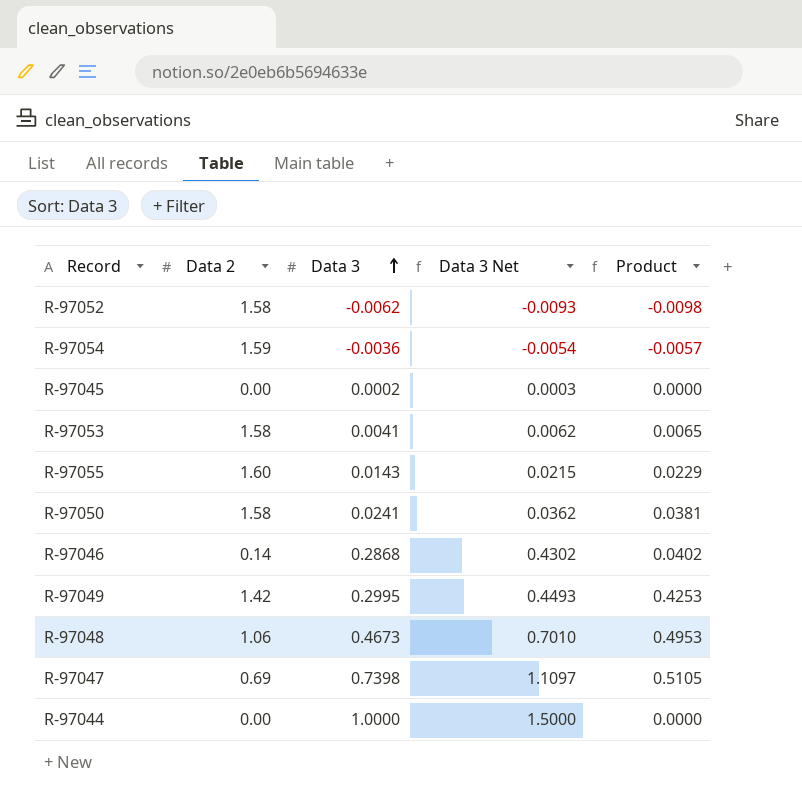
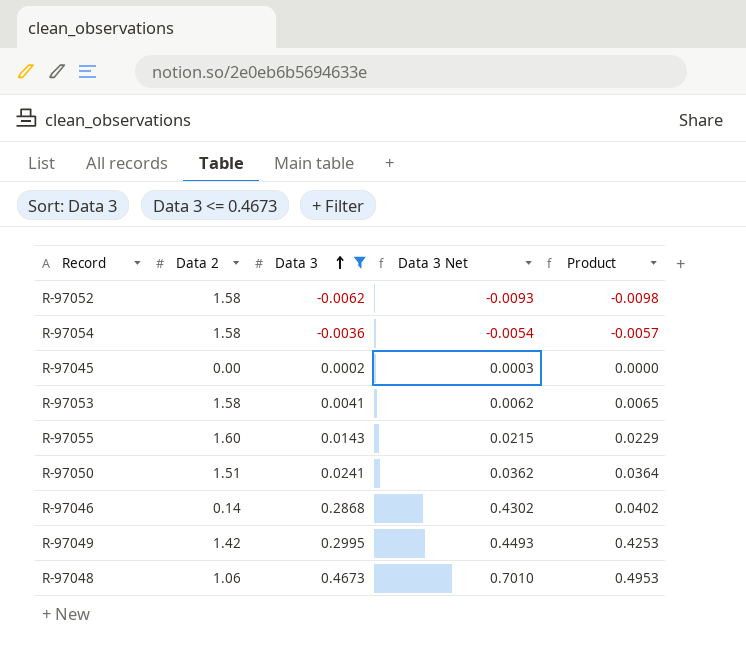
filter: none -> Data 3 <= 0.4673
R-97054 | Data 2: 1.59 -> 1.58
R-97050 | Data 2: 1.58 -> 1.51
R-97050 | Product: 0.0381 -> 0.0364

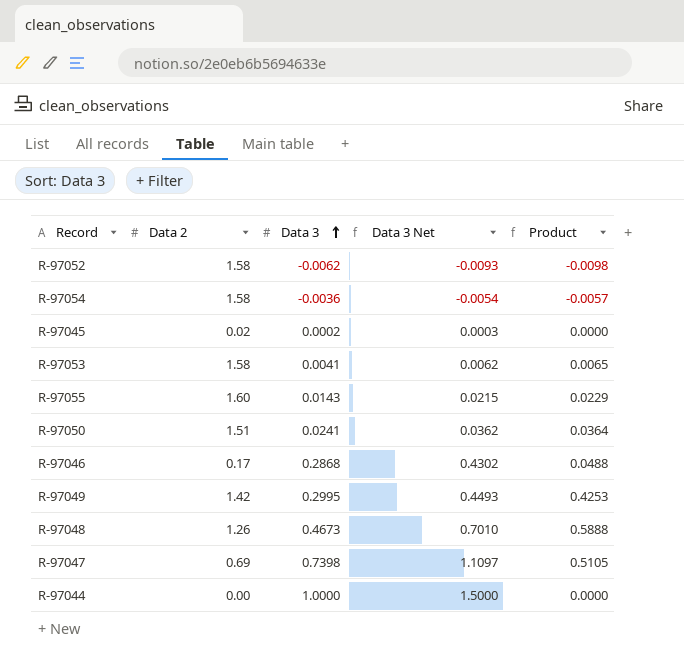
filter: Data 3 <= 0.4673 -> none
R-97045 | Data 2: 0.00 -> 0.02
R-97046 | Data 2: 0.14 -> 0.17
R-97046 | Product: 0.0402 -> 0.0488
R-97048 | Data 2: 1.06 -> 1.26
R-97048 | Product: 0.4953 -> 0.5888

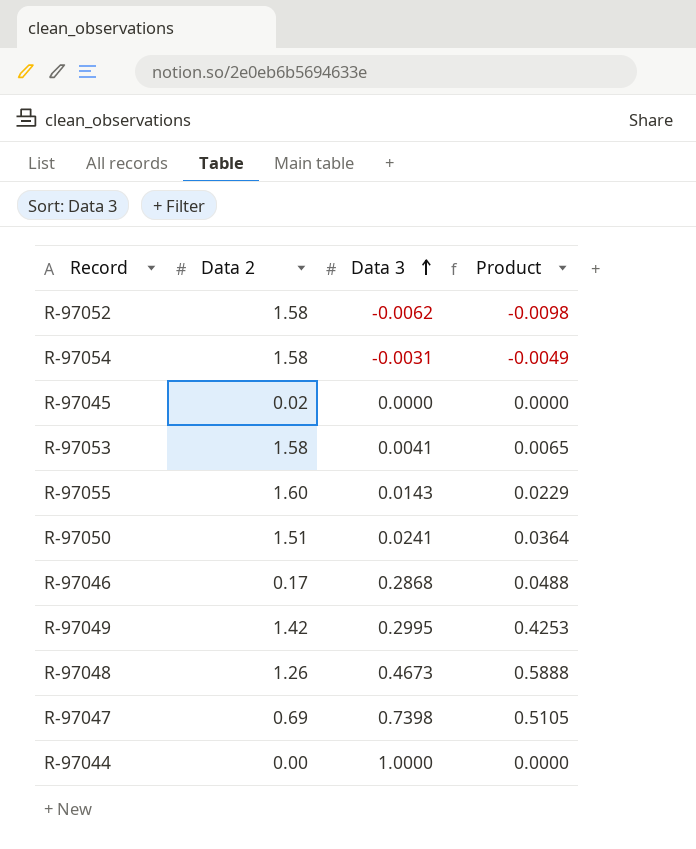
column Data 3 Net | formula: [Data 3] * 1.5 -> none
R-97054 | Data 3: -0.0036 -> -0.0031
R-97054 | Product: -0.0057 -> -0.0049
R-97045 | Data 3: 0.0002 -> 0.0000

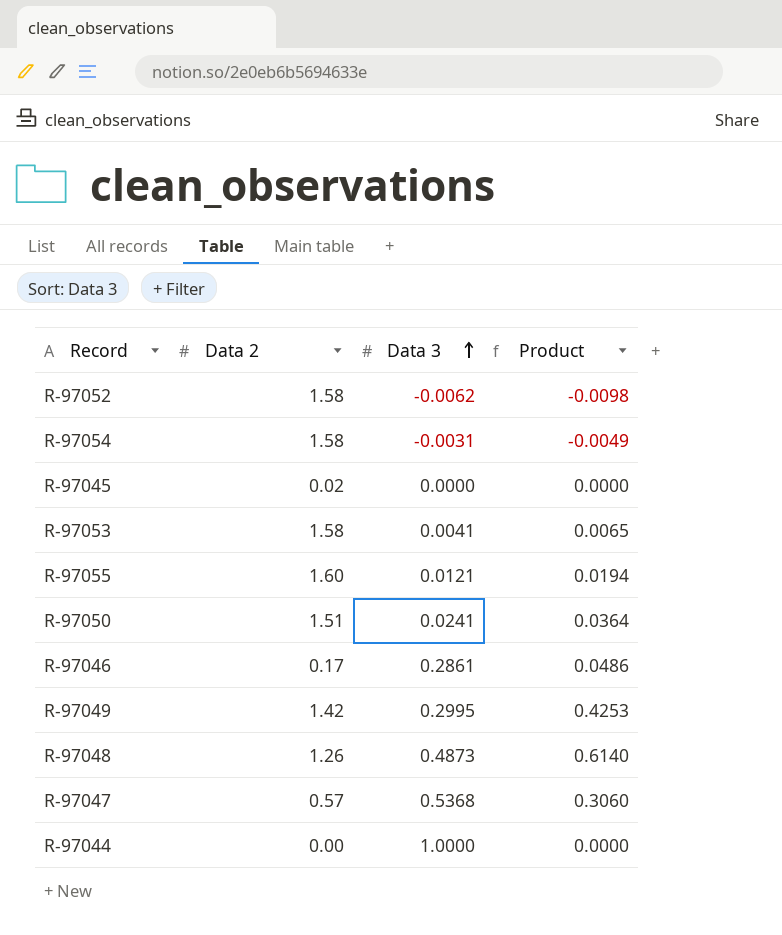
R-97055 | Data 3: 0.0143 -> 0.0121
R-97055 | Product: 0.0229 -> 0.0194
R-97046 | Data 3: 0.2868 -> 0.2861
R-97046 | Product: 0.0488 -> 0.0486
R-97048 | Data 3: 0.4673 -> 0.4873
R-97048 | Product: 0.5888 -> 0.6140
R-97047 | Data 2: 0.69 -> 0.57
R-97047 | Data 3: 0.7398 -> 0.5368
R-97047 | Product: 0.5105 -> 0.3060

